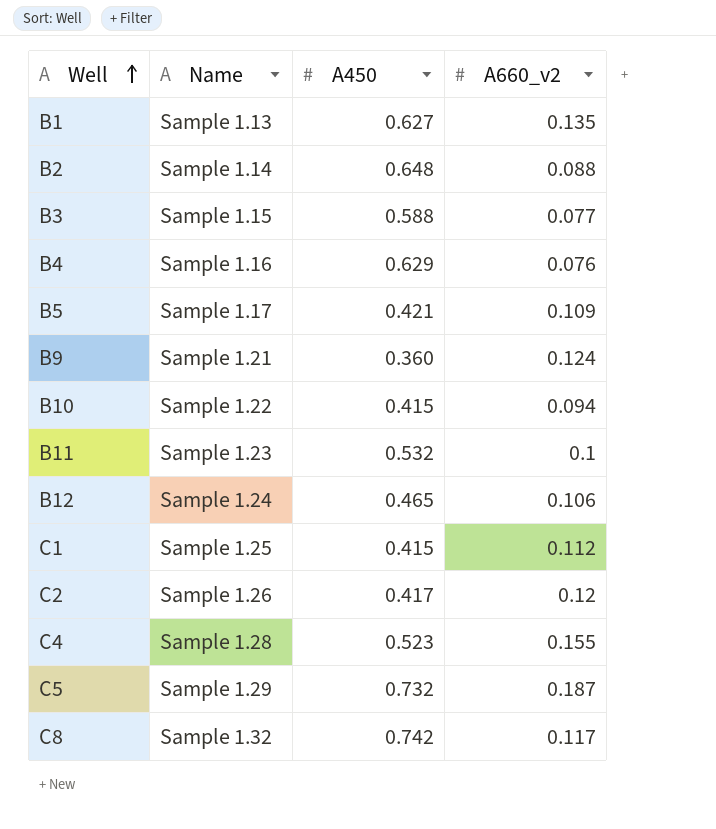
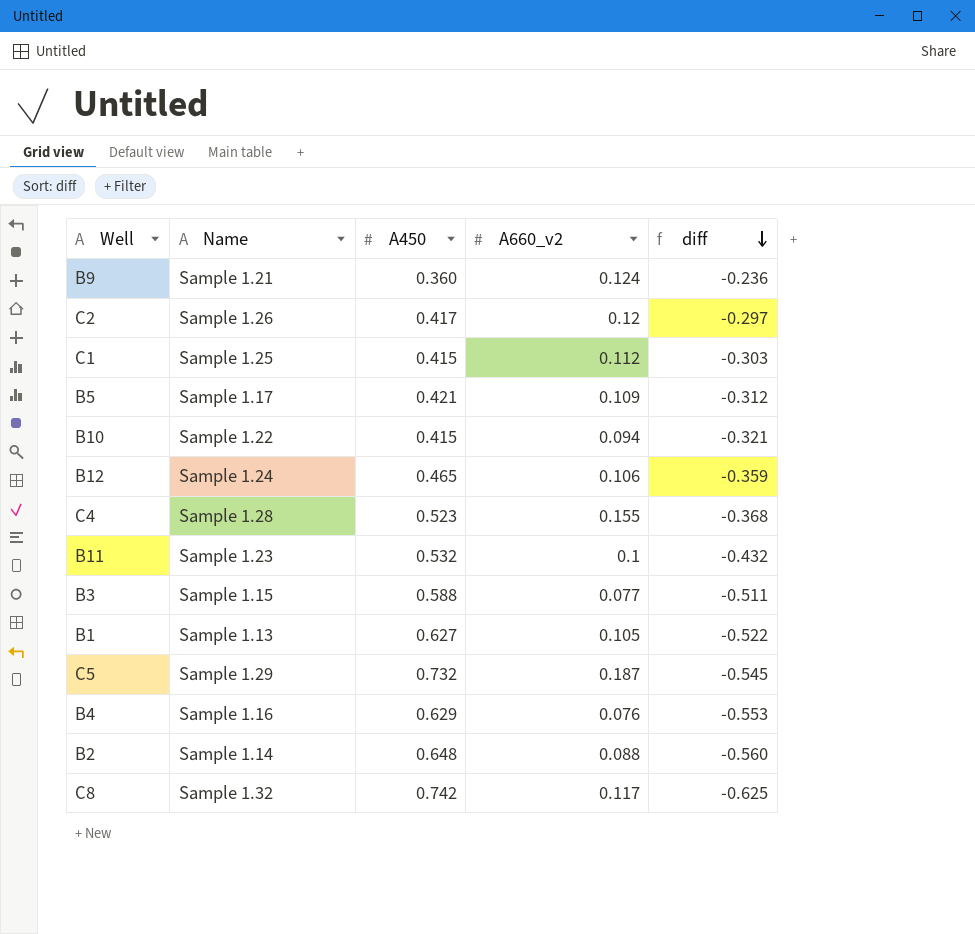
row order: Well ascending -> diff descending
column diff | formula: none -> [A660_v2] - [A450]
B1 | A660_v2: 0.135 -> 0.105

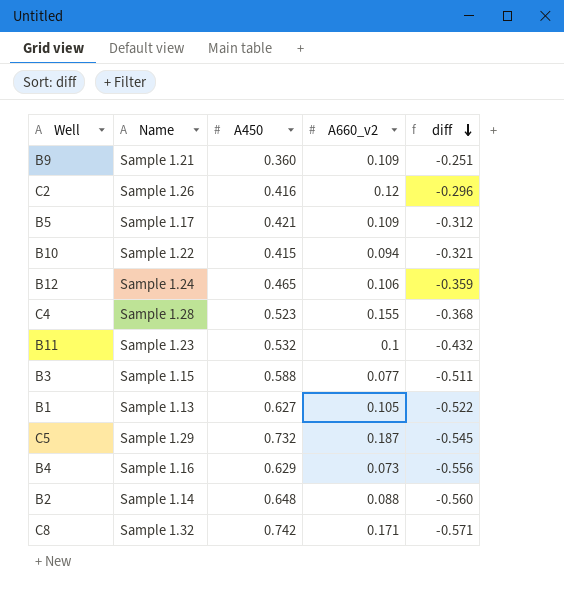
row C1: Sample 1.25 | 0.415 | 0.112 | -0.303 -> none
B9 | A660_v2: 0.124 -> 0.109
B9 | diff: -0.236 -> -0.251
C2 | A450: 0.417 -> 0.416
C2 | diff: -0.297 -> -0.296
B4 | A660_v2: 0.076 -> 0.073
B4 | diff: -0.553 -> -0.556
C8 | A660_v2: 0.117 -> 0.171
C8 | diff: -0.625 -> -0.571

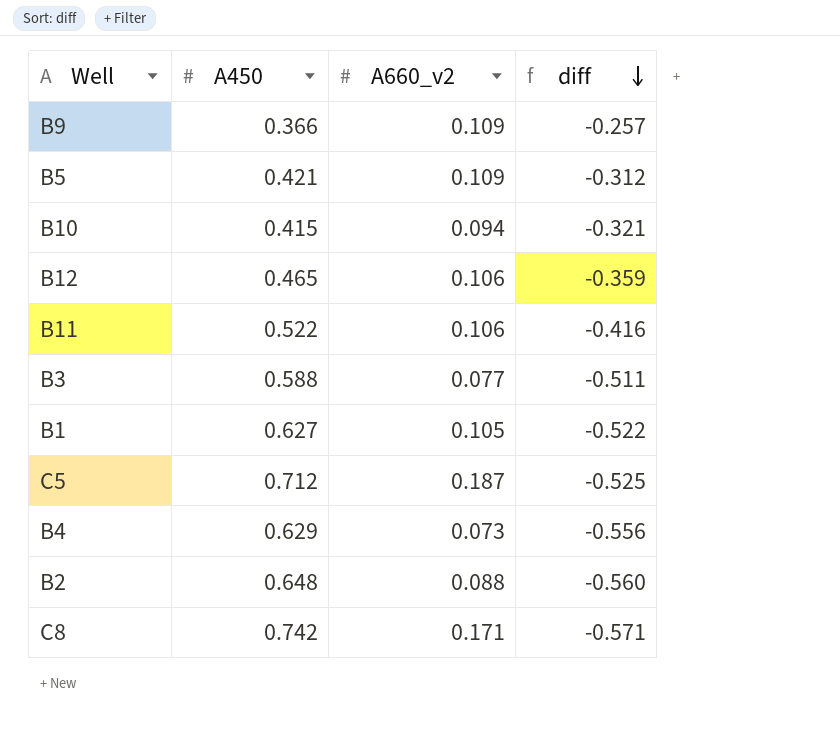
column Name | position: 2 -> none
row C2: Sample 1.26 | 0.416 | 0.12 | -0.296 -> none
row C4: Sample 1.28 | 0.523 | 0.155 | -0.368 -> none
B9 | A450: 0.360 -> 0.366
B9 | diff: -0.251 -> -0.257
B11 | A450: 0.532 -> 0.522
B11 | A660_v2: 0.1 -> 0.106
B11 | diff: -0.432 -> -0.416
C5 | A450: 0.732 -> 0.712
C5 | diff: -0.545 -> -0.525

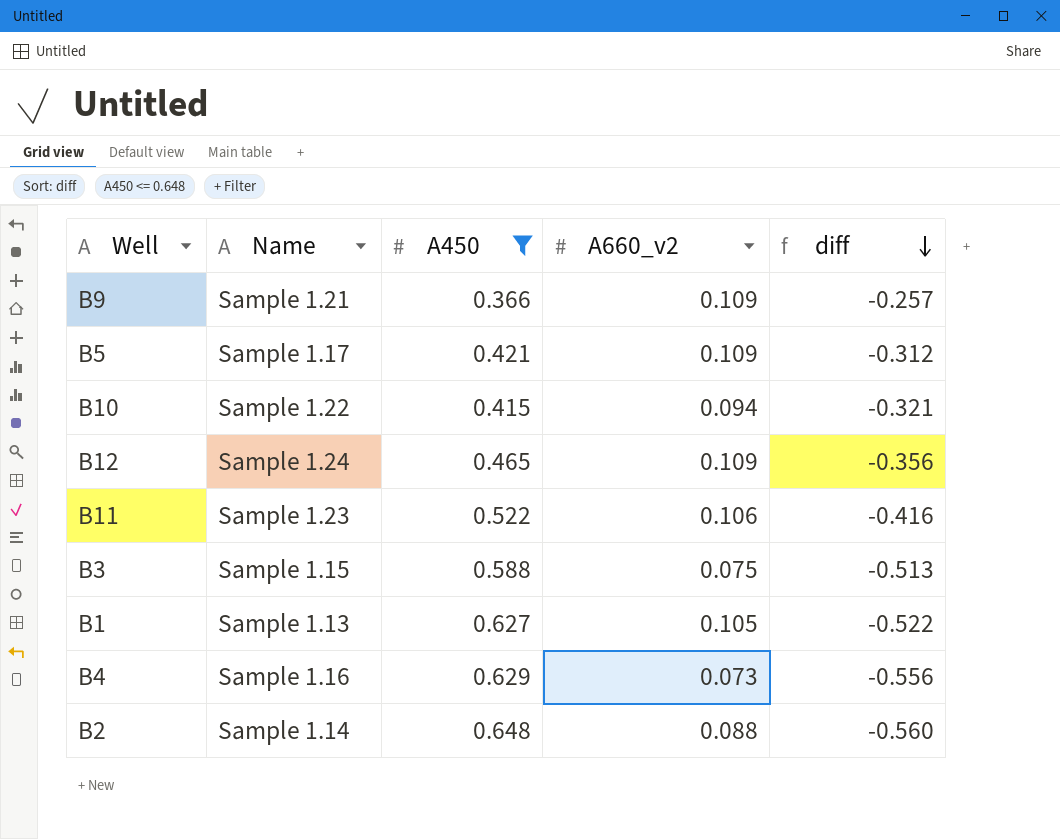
filter: none -> A450 <= 0.648
column Name | position: none -> 2
B12 | A660_v2: 0.106 -> 0.109
B12 | diff: -0.359 -> -0.356
B3 | A660_v2: 0.077 -> 0.075
B3 | diff: -0.511 -> -0.513

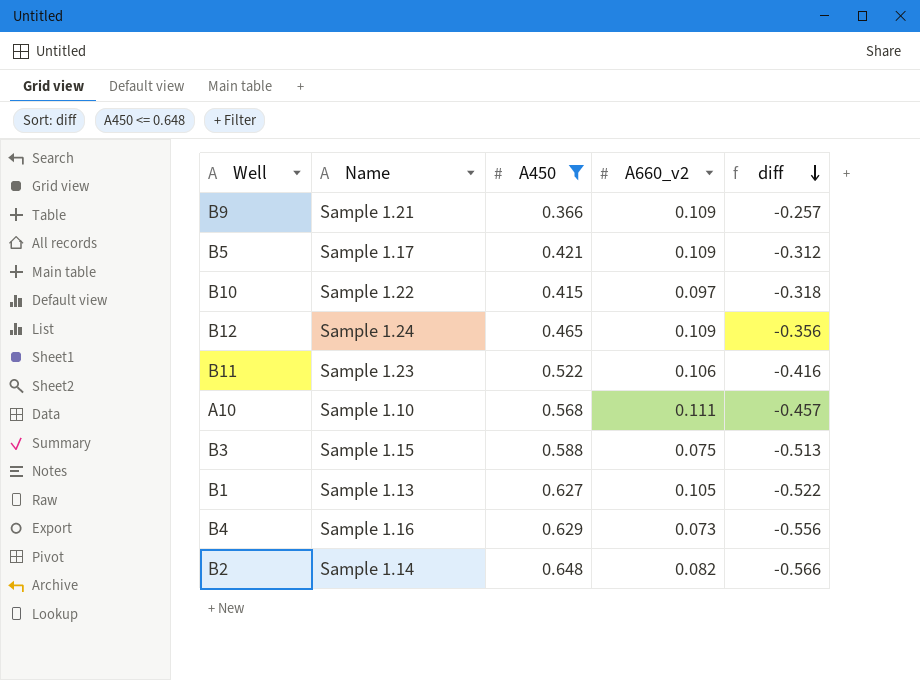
B10 | A660_v2: 0.094 -> 0.097
B10 | diff: -0.321 -> -0.318
row A10: none -> Sample 1.10 | 0.568 | 0.111 | -0.457
B2 | A660_v2: 0.088 -> 0.082
B2 | diff: -0.560 -> -0.566

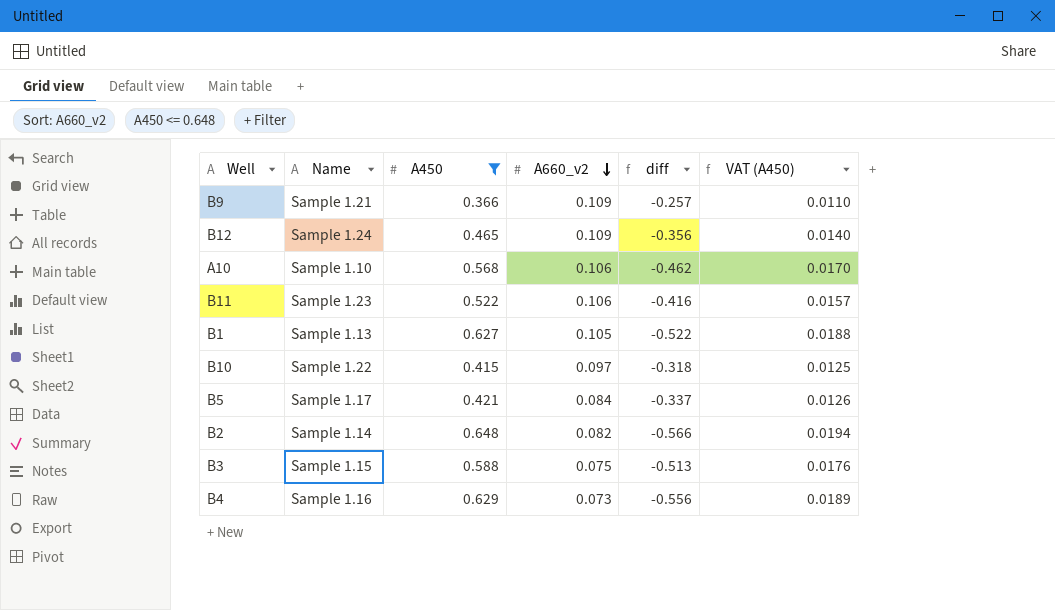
row order: diff descending -> A660_v2 descending
column VAT (A450) | formula: none -> [A450] * 0.03
A10 | A660_v2: 0.111 -> 0.106
A10 | diff: -0.457 -> -0.462
B5 | A660_v2: 0.109 -> 0.084
B5 | diff: -0.312 -> -0.337

